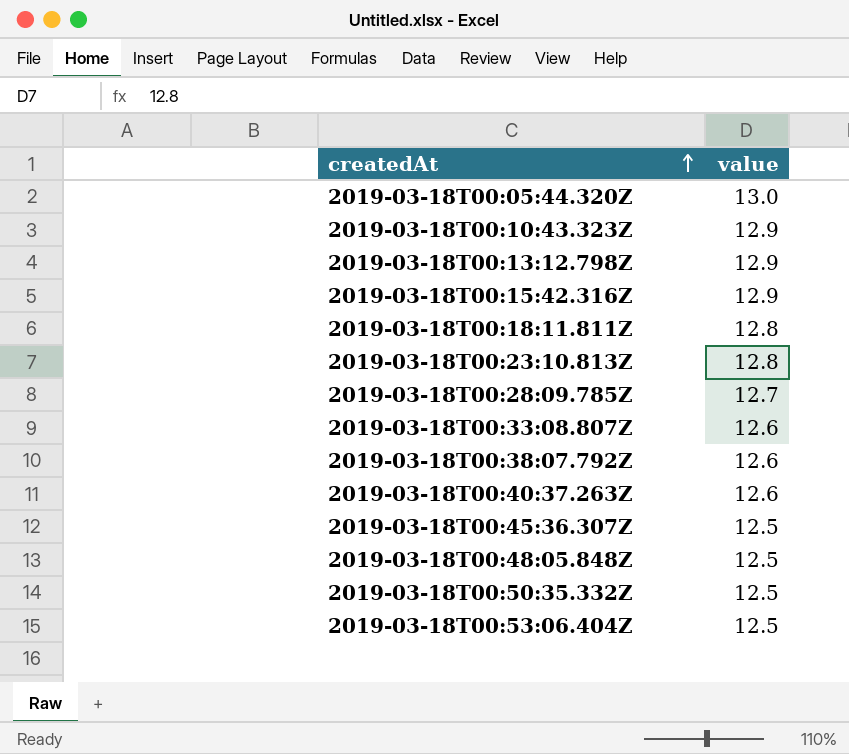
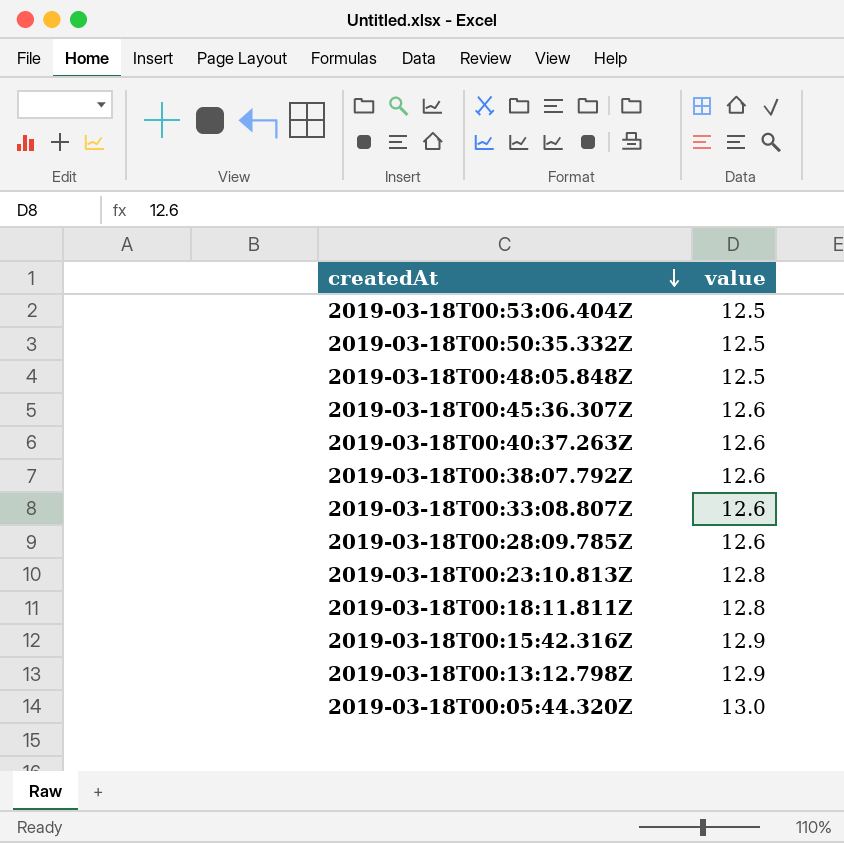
row order: createdAt ascending -> createdAt descending
row 2019-03-18T00:10:43.323Z: 12.9 -> none
2019-03-18T00:45:36.307Z | value: 12.5 -> 12.6
2019-03-18T00:28:09.785Z | value: 12.7 -> 12.6

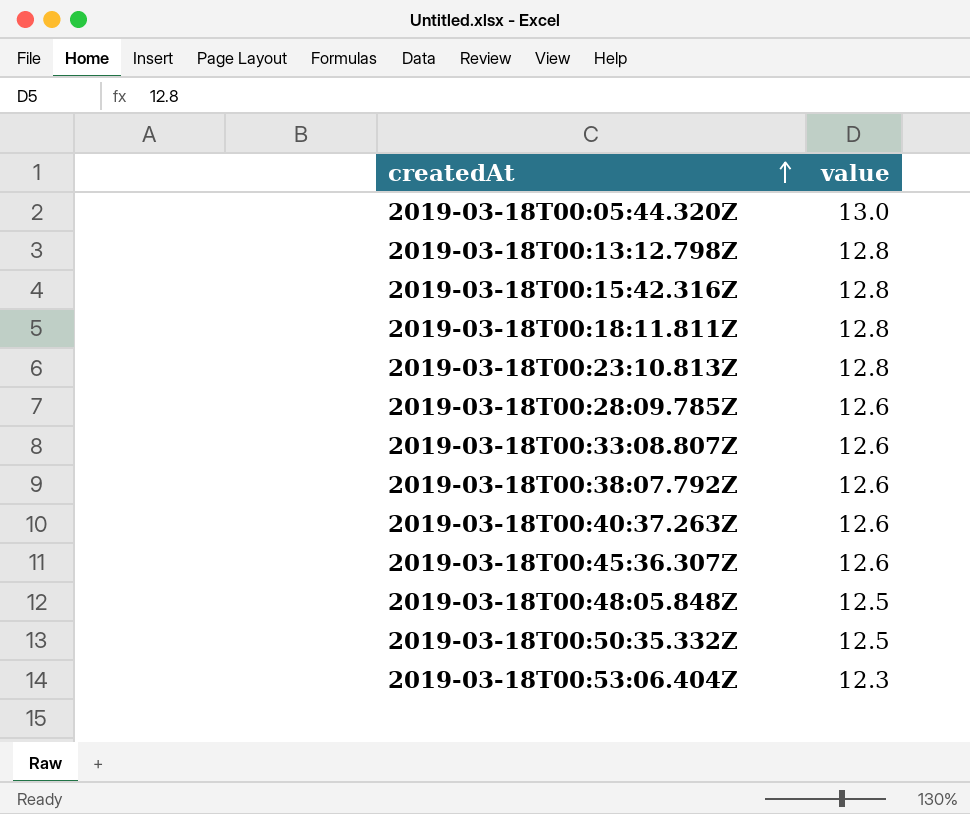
row order: createdAt descending -> createdAt ascending
2019-03-18T00:13:12.798Z | value: 12.9 -> 12.8
2019-03-18T00:15:42.316Z | value: 12.9 -> 12.8
2019-03-18T00:53:06.404Z | value: 12.5 -> 12.3

